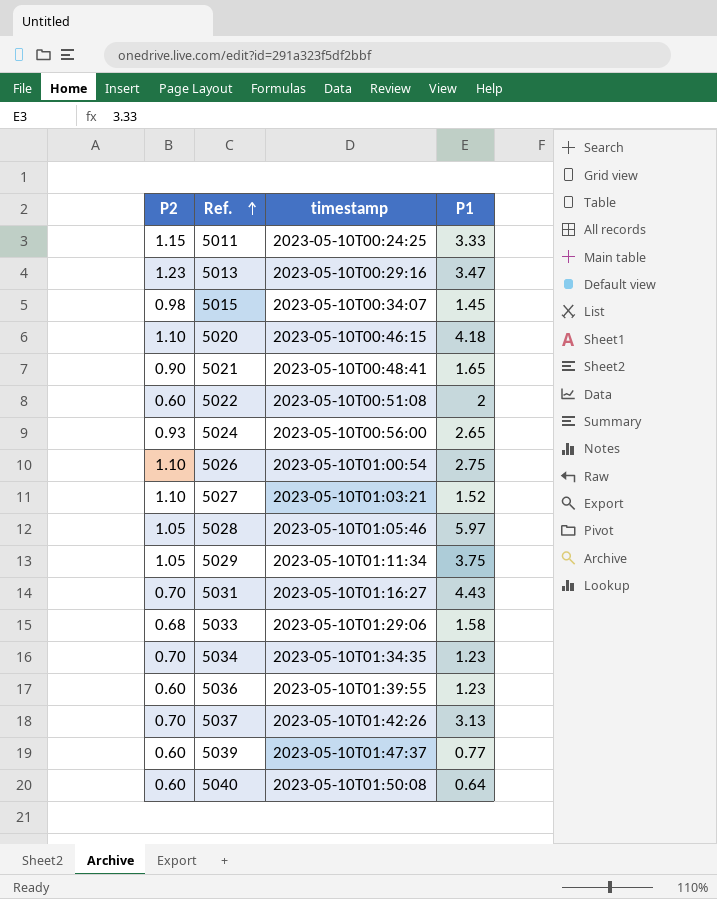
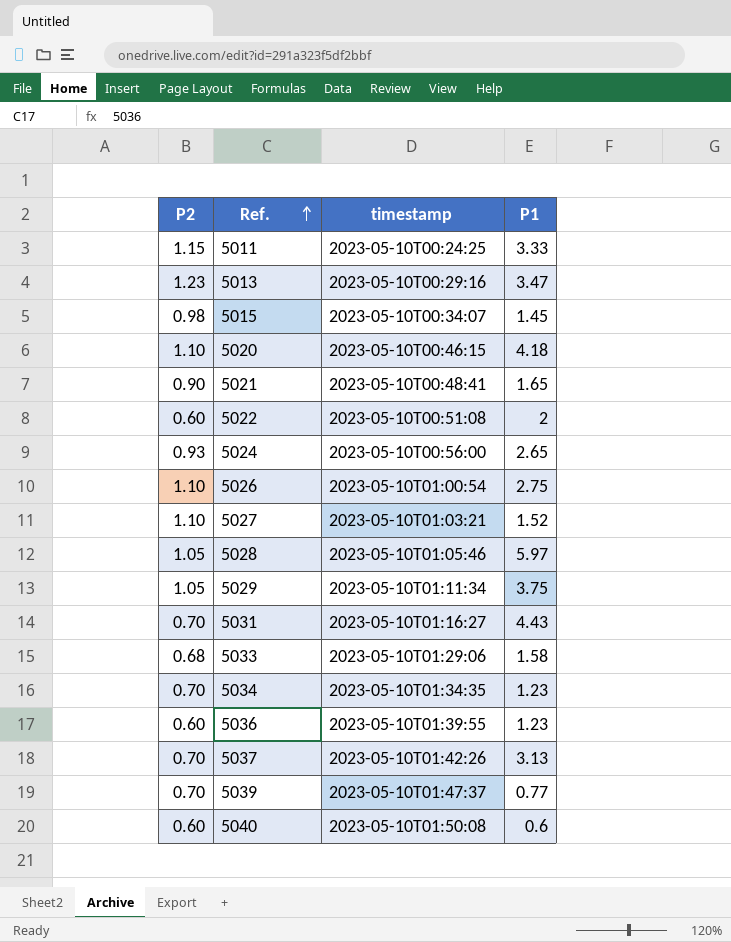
5039 | P2: 0.60 -> 0.70
5040 | P1: 0.64 -> 0.6

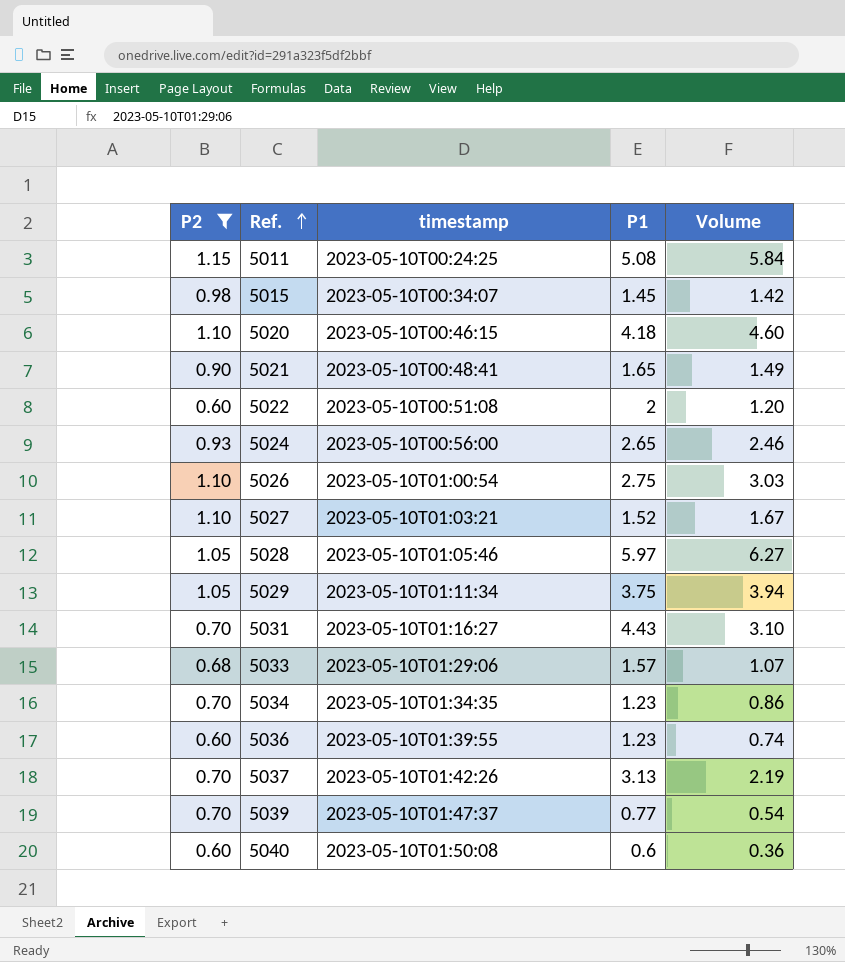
filter: none -> P2 != 1.23
column Volume | formula: none -> [P2] * [P1]
5011 | P1: 3.33 -> 5.08
5033 | P1: 1.58 -> 1.57

